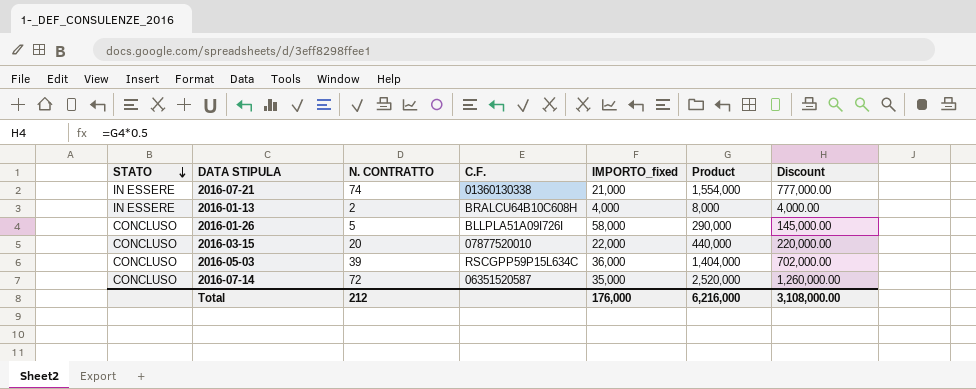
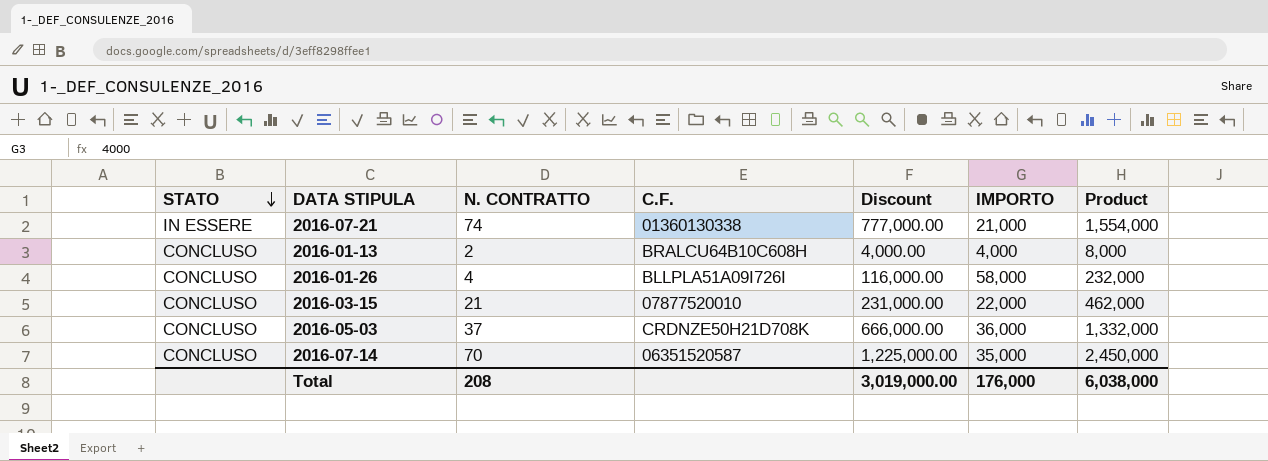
column Discount | position: 7 -> 5
column name: IMPORTO_fixed -> IMPORTO
2016-01-13 | STATO: IN ESSERE -> CONCLUSO
2016-01-26 | N. CONTRATTO: 5 -> 4
2016-01-26 | Discount: 145,000.00 -> 116,000.00
2016-01-26 | Product: 290,000 -> 232,000
2016-03-15 | N. CONTRATTO: 20 -> 21
2016-03-15 | Discount: 220,000.00 -> 231,000.00
2016-03-15 | Product: 440,000 -> 462,000
2016-05-03 | N. CONTRATTO: 39 -> 37
2016-05-03 | C.F.: RSCGPP59P15L634C -> CRDNZE50H21D708K
2016-05-03 | Discount: 702,000.00 -> 666,000.00
2016-05-03 | Product: 1,404,000 -> 1,332,000
2016-07-14 | N. CONTRATTO: 72 -> 70
2016-07-14 | Discount: 1,260,000.00 -> 1,225,000.00
2016-07-14 | Product: 2,520,000 -> 2,450,000
Total | N. CONTRATTO: 212 -> 208
Total | Discount: 3,108,000.00 -> 3,019,000.00
Total | Product: 6,216,000 -> 6,038,000

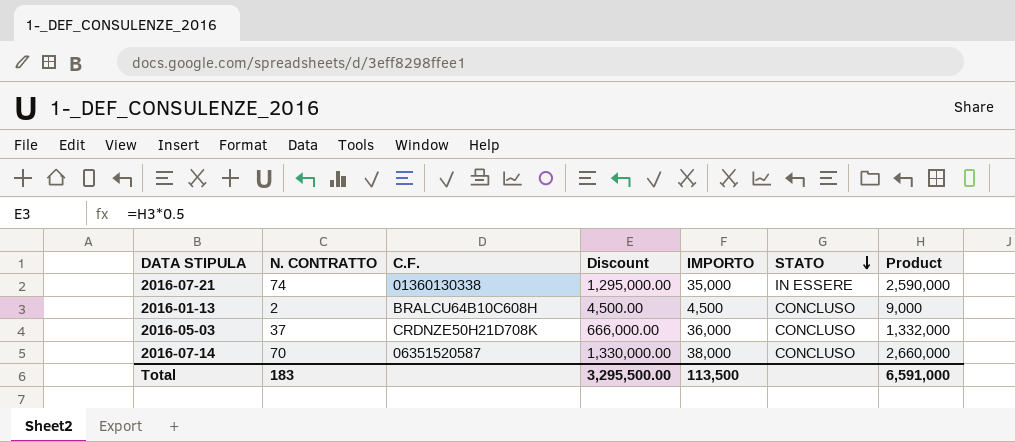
column STATO | position: 1 -> 6
row 2016-01-26: CONCLUSO | 4 | BLLPLA51A09I726I | 116,000.00 | 58,000 | 232,000 -> none
row 2016-03-15: CONCLUSO | 21 | 07877520010 | 231,000.00 | 22,000 | 462,000 -> none
2016-07-21 | Discount: 777,000.00 -> 1,295,000.00
2016-07-21 | IMPORTO: 21,000 -> 35,000
2016-07-21 | Product: 1,554,000 -> 2,590,000
2016-01-13 | Discount: 4,000.00 -> 4,500.00
2016-01-13 | IMPORTO: 4,000 -> 4,500
2016-01-13 | Product: 8,000 -> 9,000
2016-07-14 | Discount: 1,225,000.00 -> 1,330,000.00
2016-07-14 | IMPORTO: 35,000 -> 38,000
2016-07-14 | Product: 2,450,000 -> 2,660,000
Total | N. CONTRATTO: 208 -> 183
Total | Discount: 3,019,000.00 -> 3,295,500.00
Total | IMPORTO: 176,000 -> 113,500
Total | Product: 6,038,000 -> 6,591,000

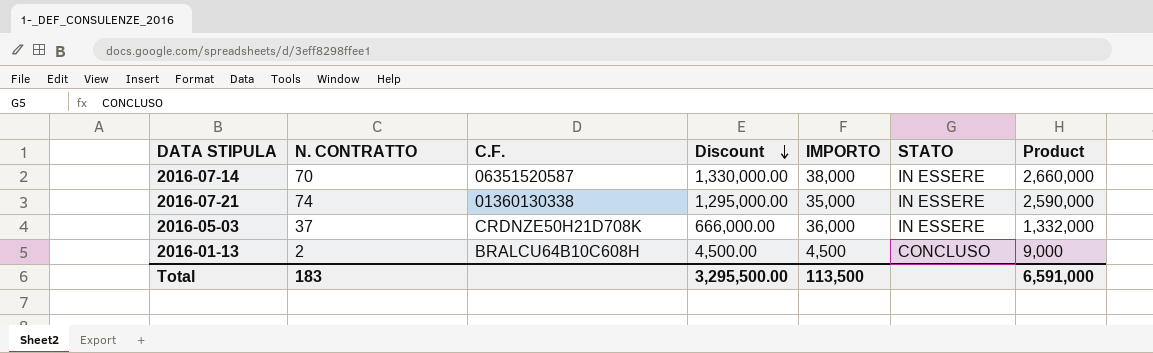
row order: STATO descending -> Discount descending
2016-07-14 | STATO: CONCLUSO -> IN ESSERE
2016-05-03 | STATO: CONCLUSO -> IN ESSERE

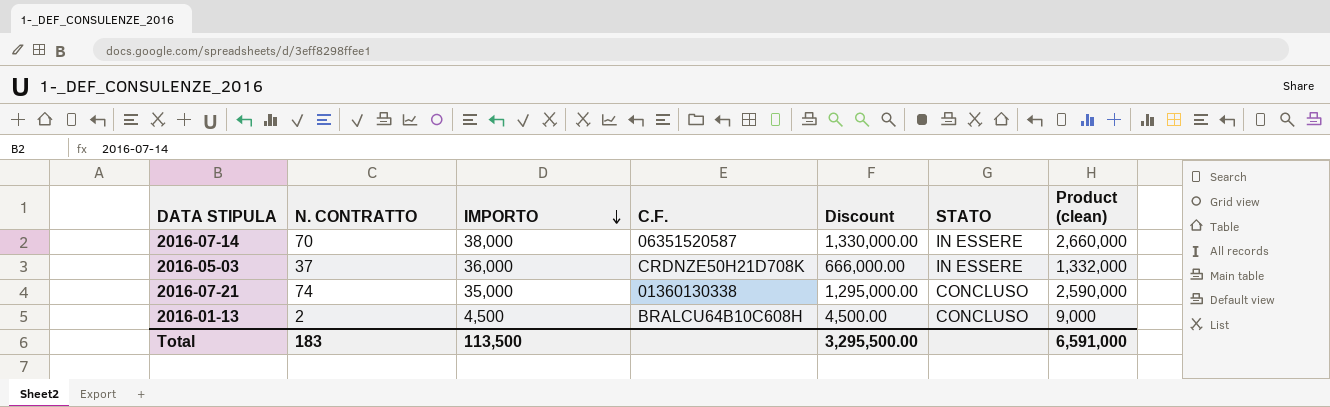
row order: Discount descending -> IMPORTO descending
column IMPORTO | position: 5 -> 3
column name: Product -> Product (clean)
2016-07-21 | STATO: IN ESSERE -> CONCLUSO

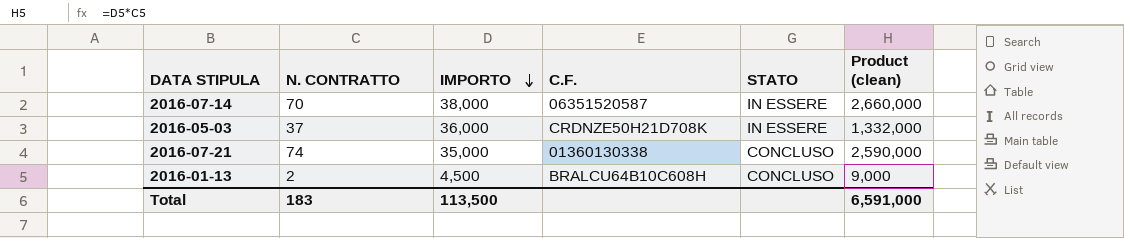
column Discount | formula: [Product (clean)] * 0.5 -> none

